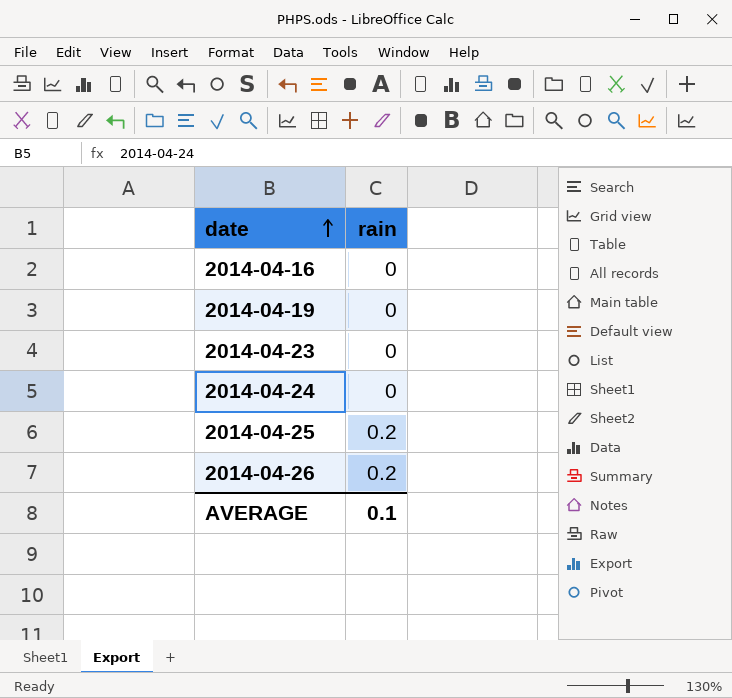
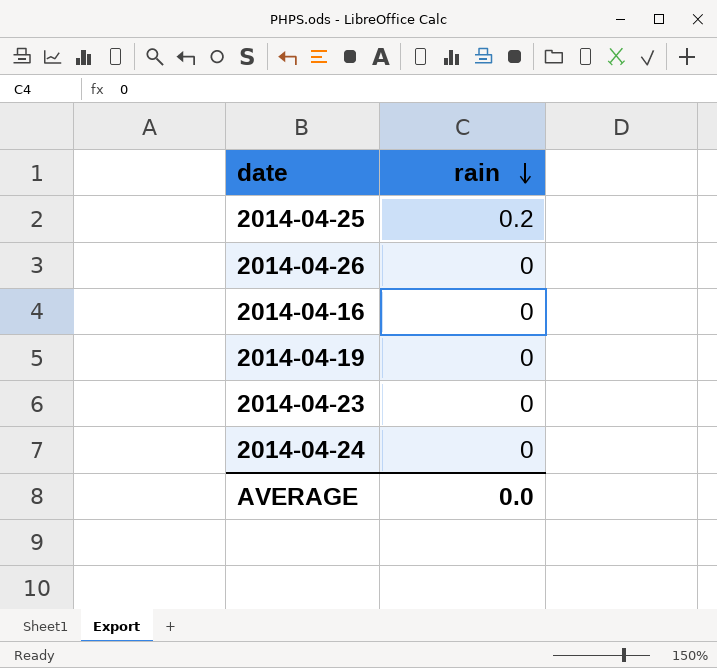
row order: date ascending -> rain descending
2014-04-26 | rain: 0.2 -> 0
AVERAGE | rain: 0.1 -> 0.0

